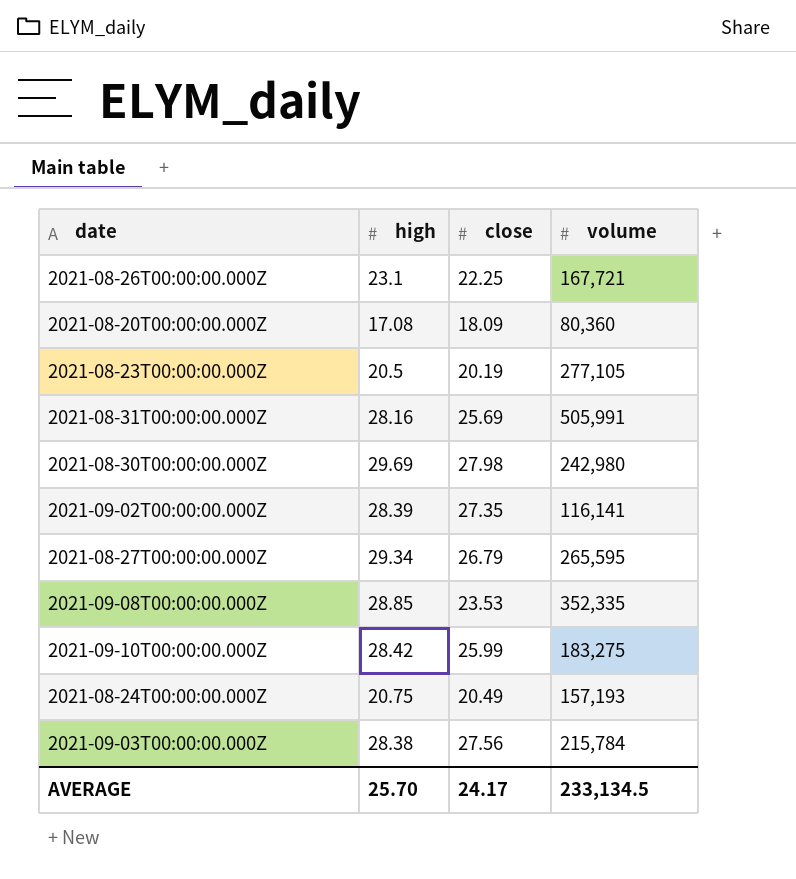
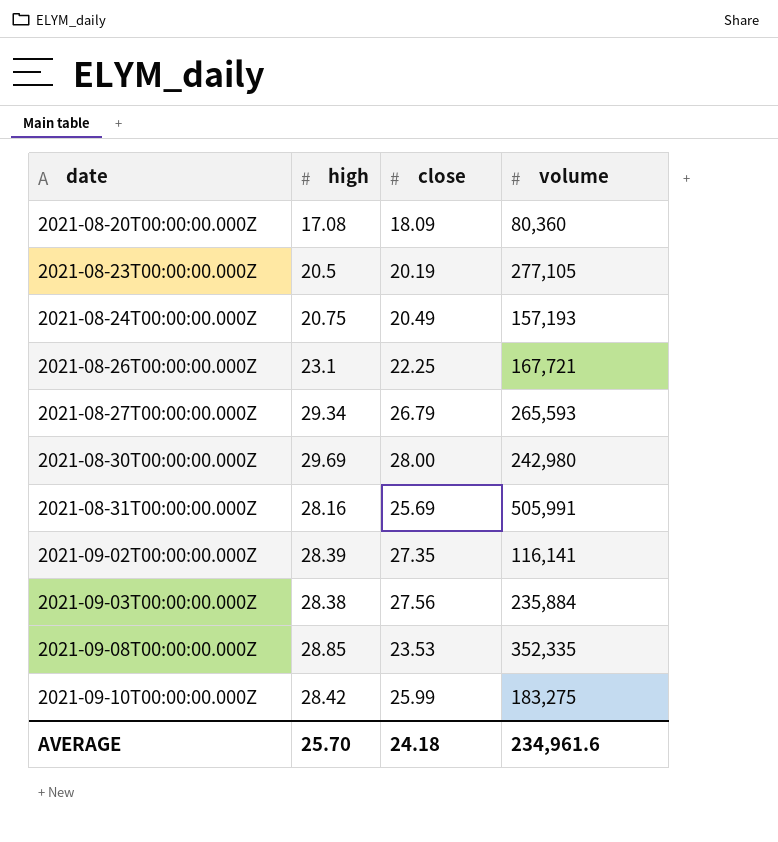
row order: none -> date ascending
2021-08-27T00:00:00.000Z | volume: 265,595 -> 265,593
2021-08-30T00:00:00.000Z | close: 27.98 -> 28.00
2021-09-03T00:00:00.000Z | volume: 215,784 -> 235,884
AVERAGE | close: 24.17 -> 24.18
AVERAGE | volume: 233,134.5 -> 234,961.6

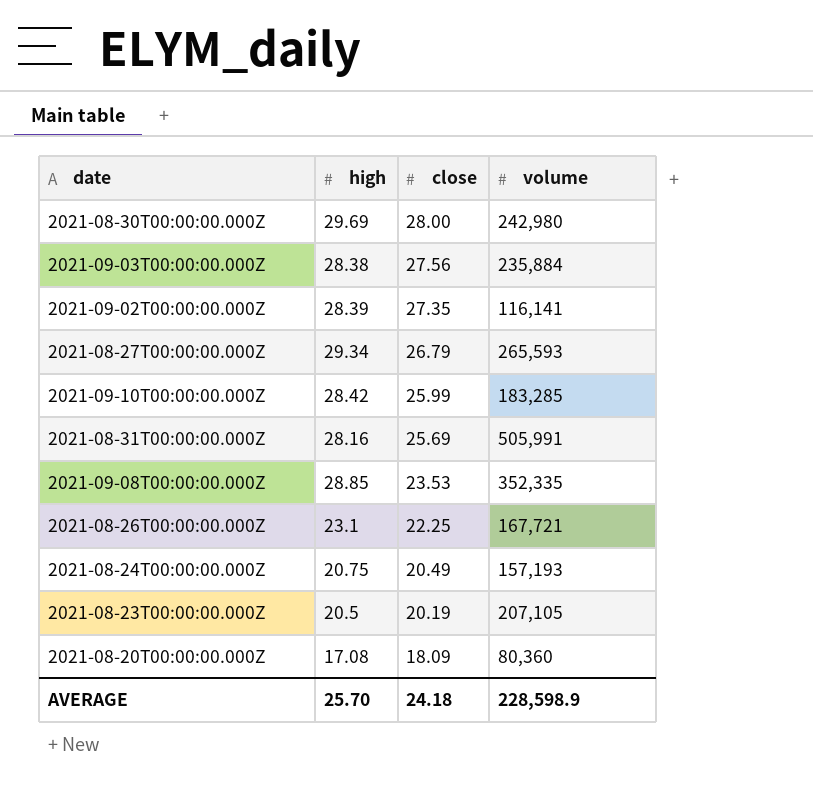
row order: date ascending -> close descending
2021-09-10T00:00:00.000Z | volume: 183,275 -> 183,285
2021-08-23T00:00:00.000Z | volume: 277,105 -> 207,105
AVERAGE | volume: 234,961.6 -> 228,598.9

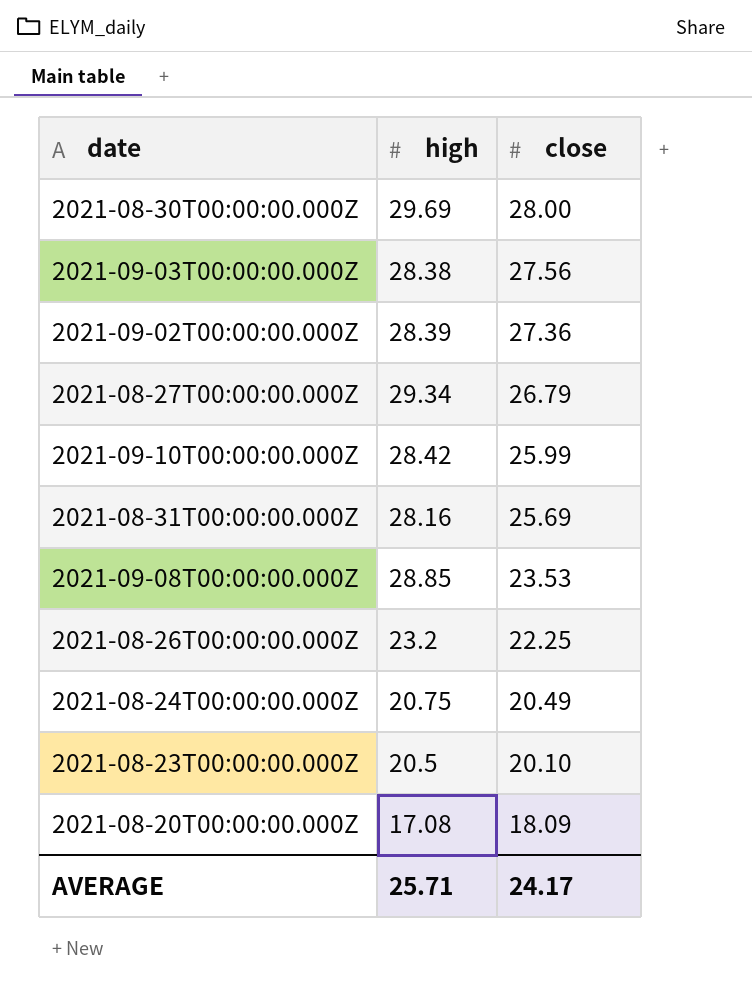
column volume | position: 4 -> none
2021-09-02T00:00:00.000Z | close: 27.35 -> 27.36
2021-08-26T00:00:00.000Z | high: 23.1 -> 23.2
2021-08-23T00:00:00.000Z | close: 20.19 -> 20.10
AVERAGE | high: 25.70 -> 25.71
AVERAGE | close: 24.18 -> 24.17

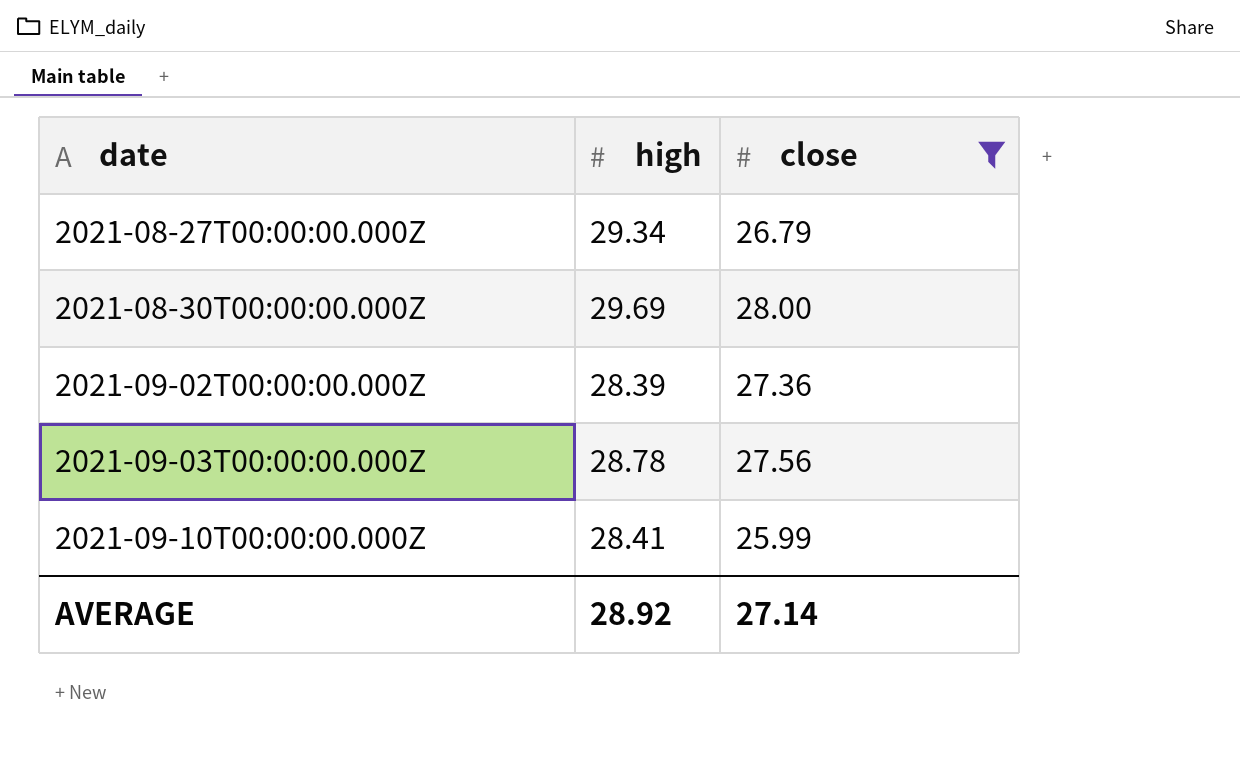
filter: none -> close >= 25.99
row order: close descending -> date ascending
2021-09-03T00:00:00.000Z | high: 28.38 -> 28.78
2021-09-10T00:00:00.000Z | high: 28.42 -> 28.41
AVERAGE | high: 25.71 -> 28.92
AVERAGE | close: 24.17 -> 27.14

